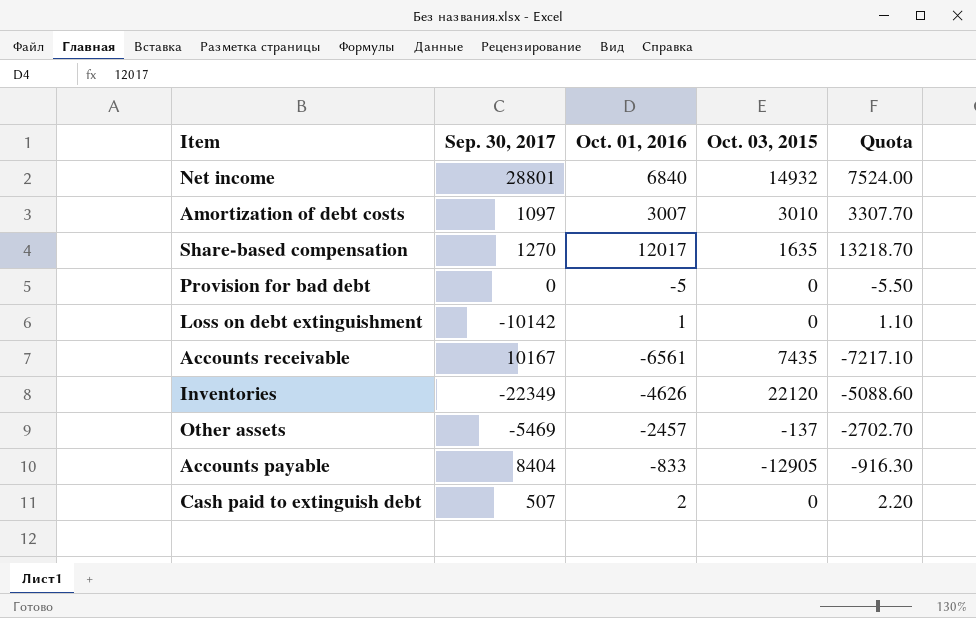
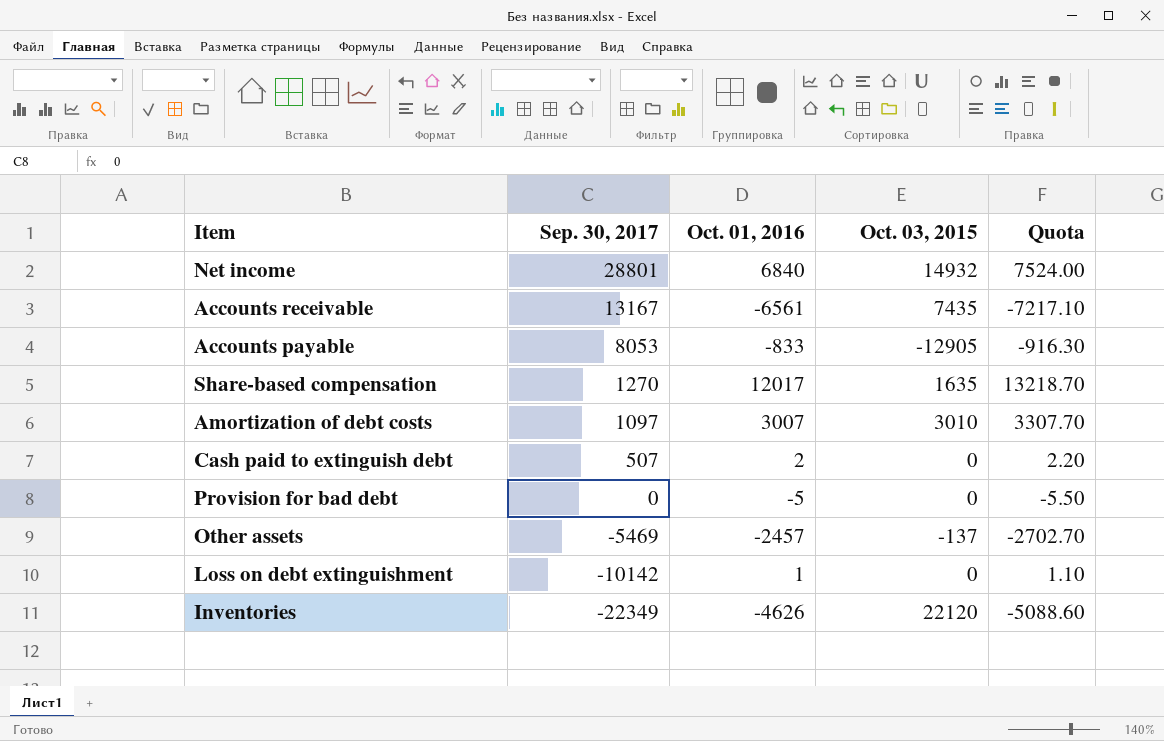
row order: none -> Sep. 30, 2017 descending
Accounts receivable | Sep. 30, 2017: 10167 -> 13167
Accounts payable | Sep. 30, 2017: 8404 -> 8053

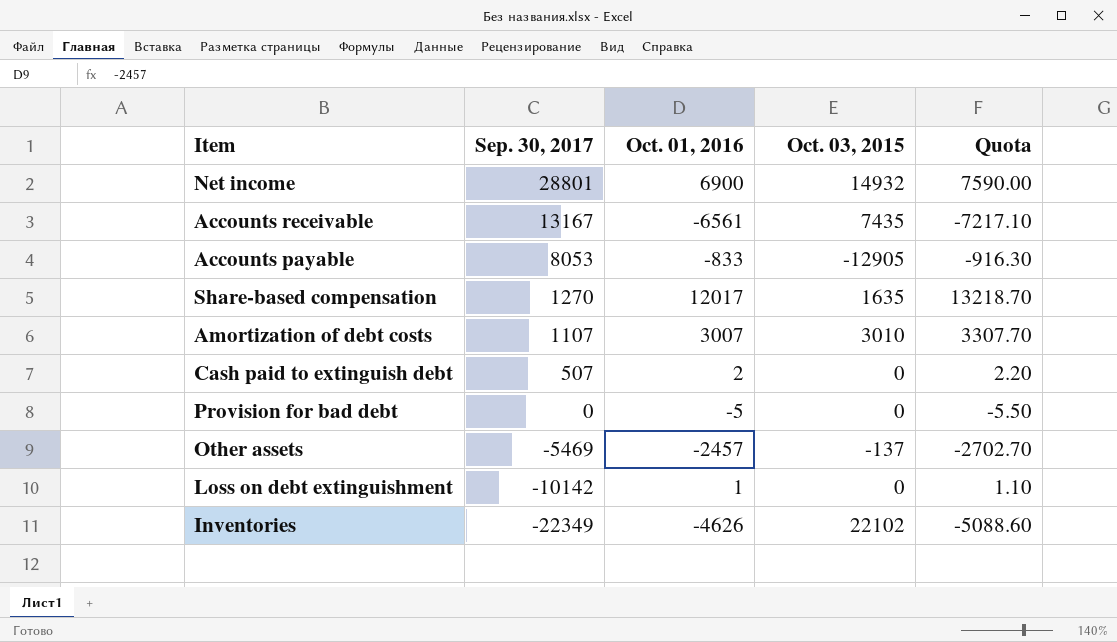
Net income | Oct. 01, 2016: 6840 -> 6900
Net income | Quota: 7524.00 -> 7590.00
Amortization of debt costs | Sep. 30, 2017: 1097 -> 1107
Inventories | Oct. 03, 2015: 22120 -> 22102

